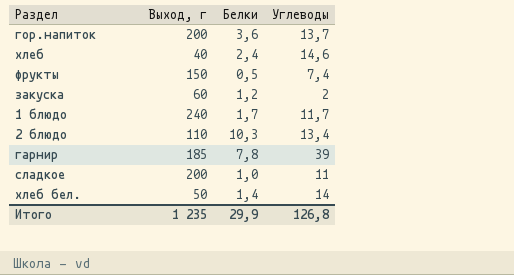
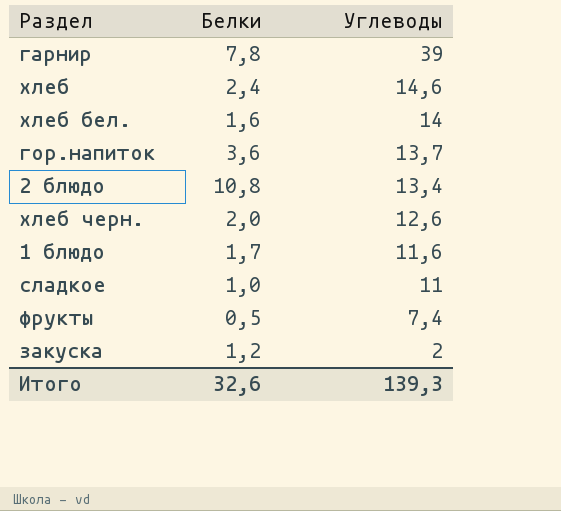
row order: none -> Углеводы descending
column Выход, г | position: 2 -> none
хлеб бел. | Белки: 1,4 -> 1,6
2 блюдо | Белки: 10,3 -> 10,8
row хлеб черн.: none -> 2,0 | 12,6
1 блюдо | Углеводы: 11,7 -> 11,6
Итого | Белки: 29,9 -> 32,6
Итого | Углеводы: 126,8 -> 139,3

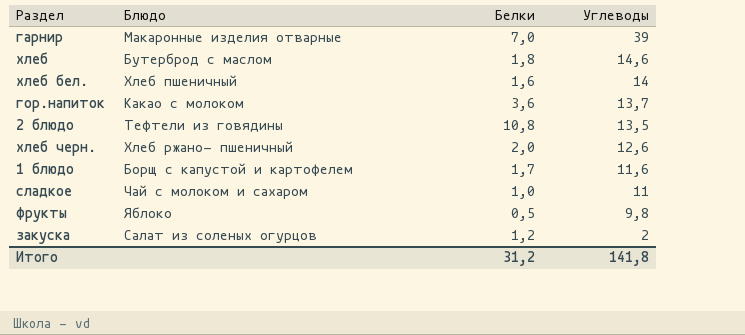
column Блюдо | position: none -> 2
гарнир | Белки: 7,8 -> 7,0
хлеб | Белки: 2,4 -> 1,8
2 блюдо | Углеводы: 13,4 -> 13,5
фрукты | Углеводы: 7,4 -> 9,8
Итого | Белки: 32,6 -> 31,2
Итого | Углеводы: 139,3 -> 141,8

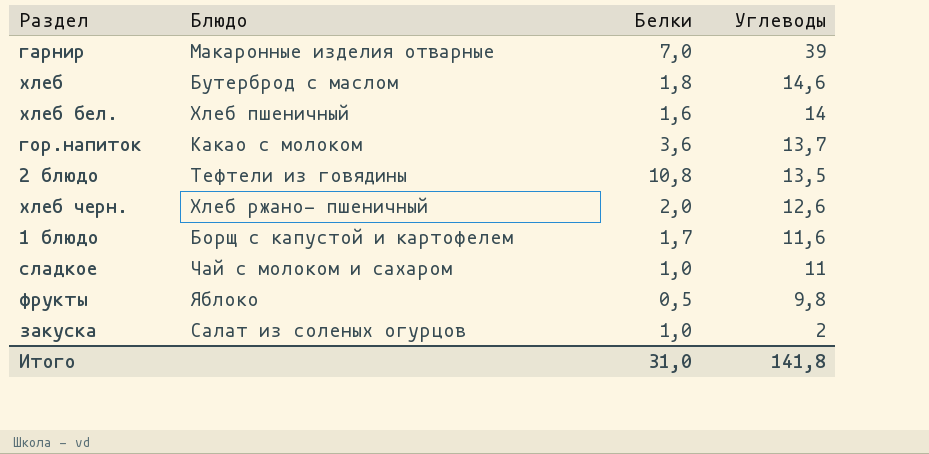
закуска | Белки: 1,2 -> 1,0
Итого | Белки: 31,2 -> 31,0

